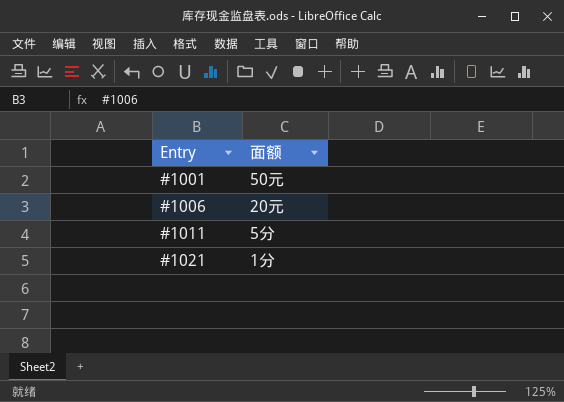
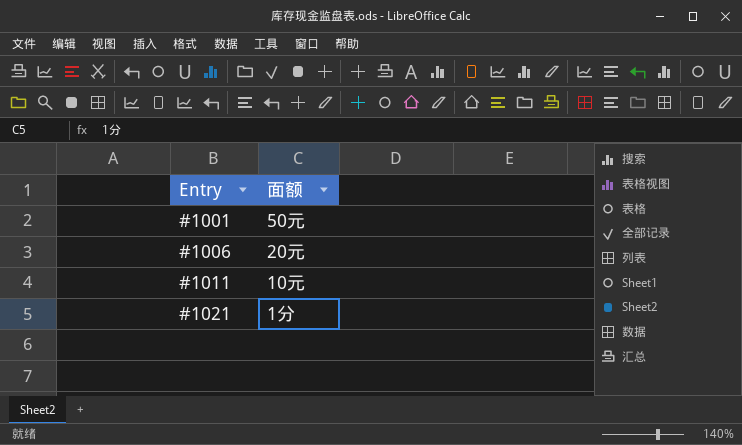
#1011 | 面额: 5分 -> 10元

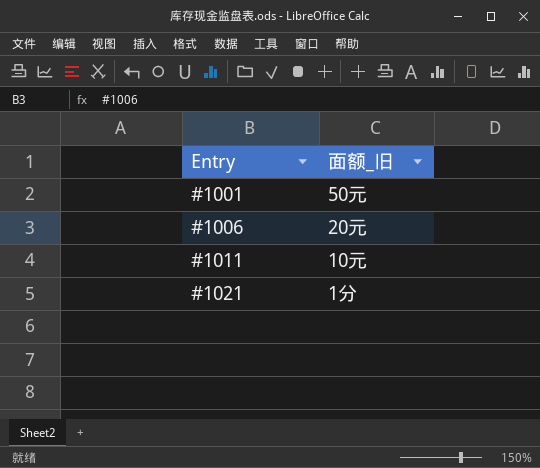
column name: 面额 -> 面额_旧

